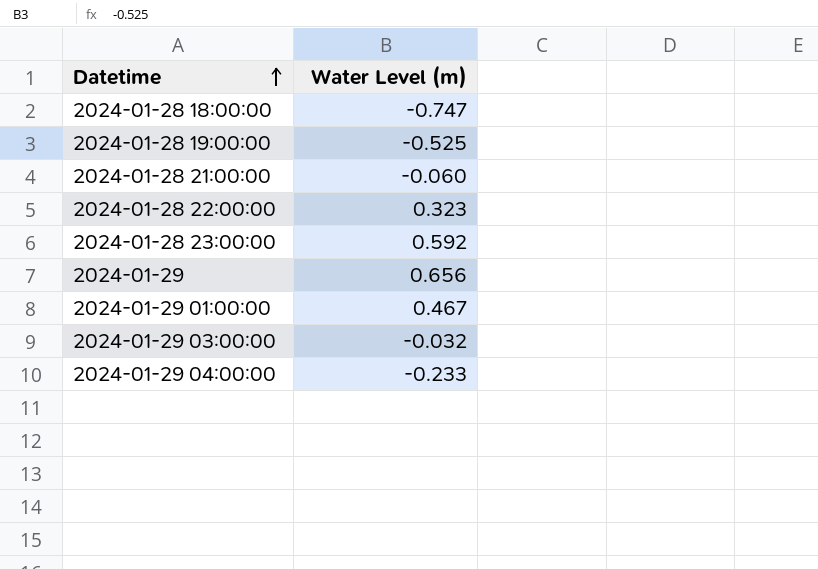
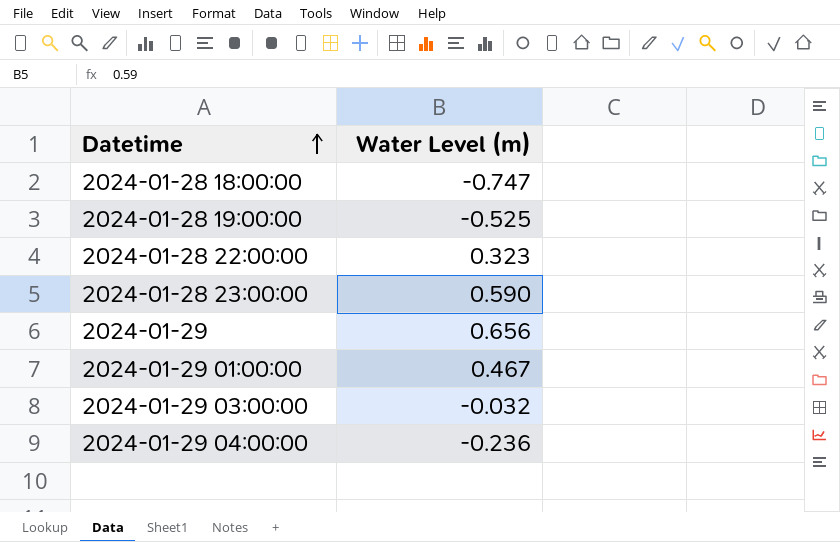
row 2024-01-28 21:00:00: -0.060 -> none
2024-01-28 23:00:00 | Water Level (m): 0.592 -> 0.590
2024-01-29 04:00:00 | Water Level (m): -0.233 -> -0.236

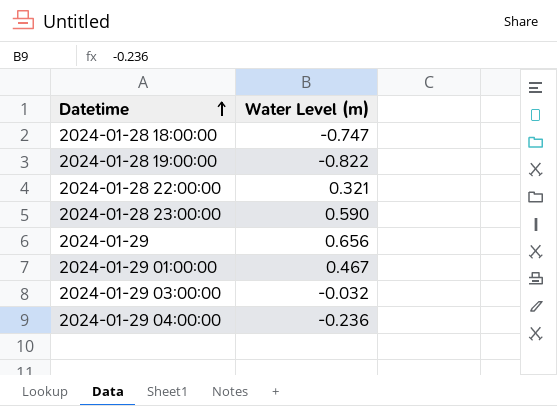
2024-01-28 19:00:00 | Water Level (m): -0.525 -> -0.822
2024-01-28 22:00:00 | Water Level (m): 0.323 -> 0.321

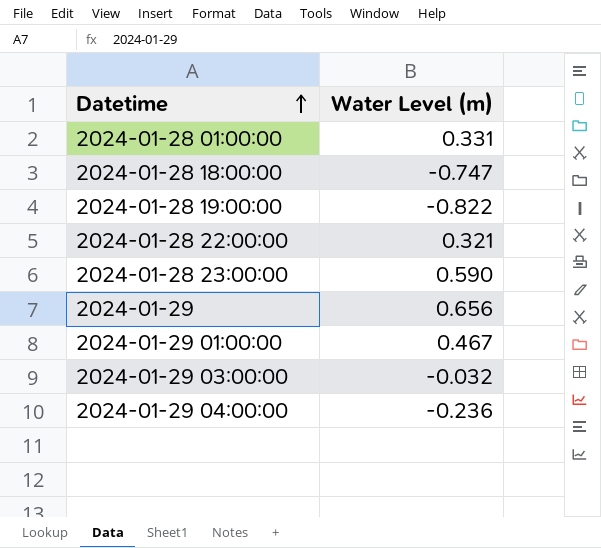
row 2024-01-28 01:00:00: none -> 0.331

